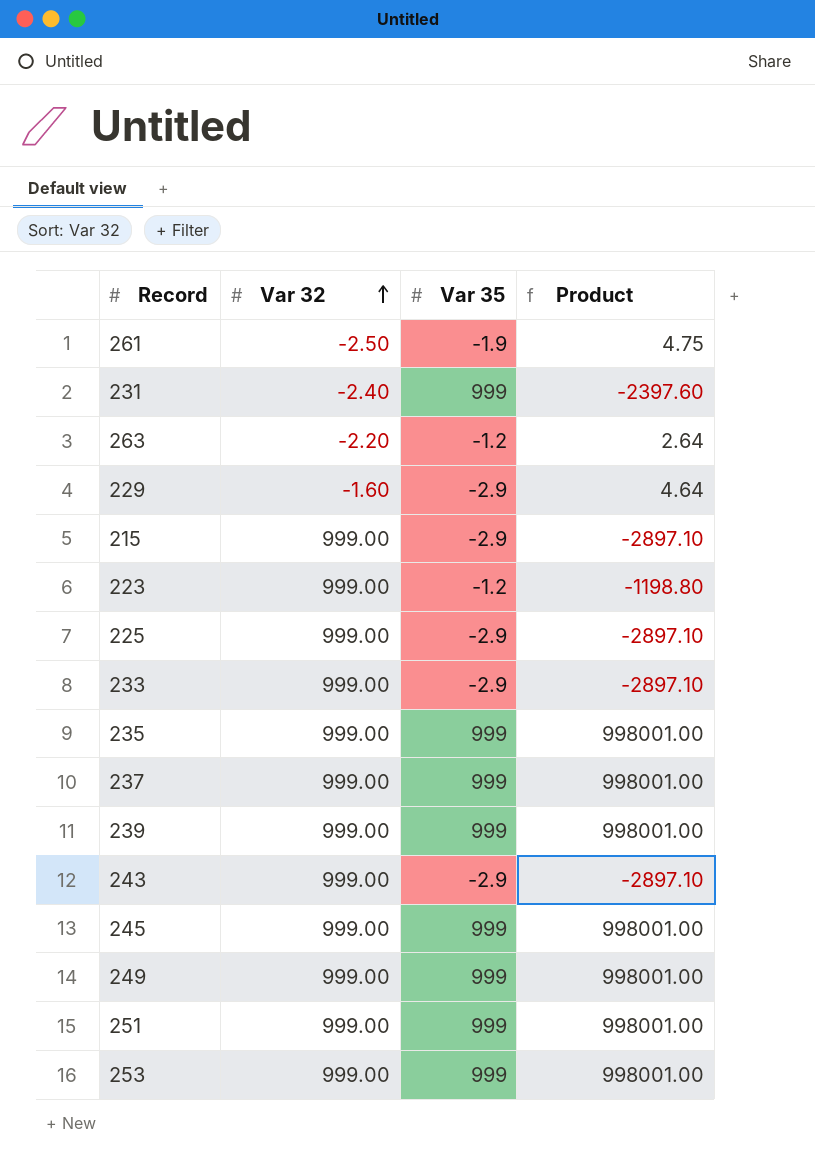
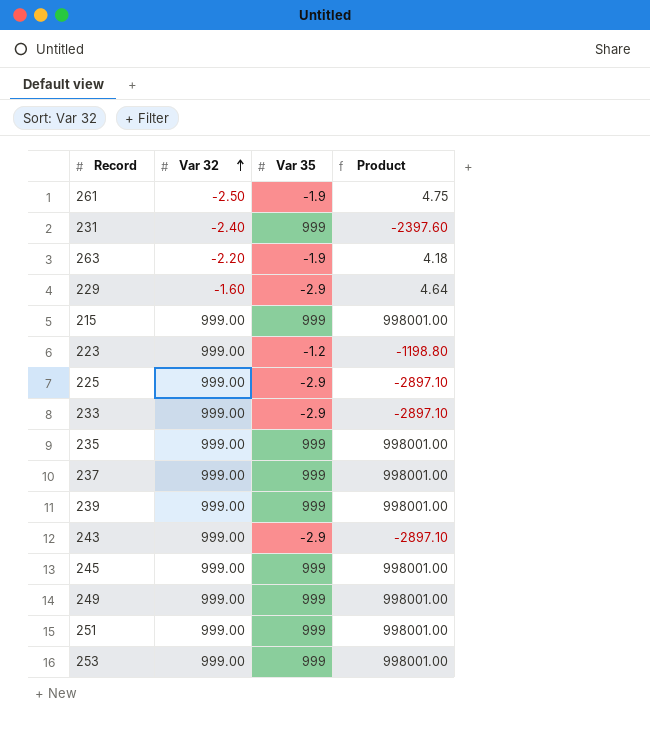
263 | Var 35: -1.2 -> -1.9
263 | Product: 2.64 -> 4.18
215 | Var 35: -2.9 -> 999
215 | Product: -2897.10 -> 998001.00

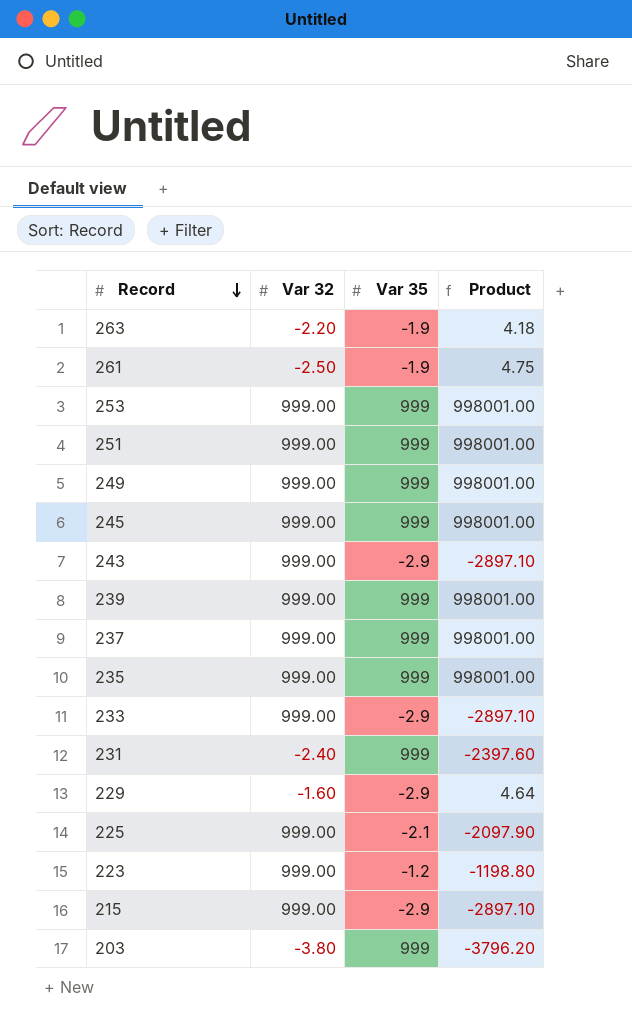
row order: Var 32 ascending -> Record descending
225 | Var 35: -2.9 -> -2.1
225 | Product: -2897.10 -> -2097.90
215 | Var 35: 999 -> -2.9
215 | Product: 998001.00 -> -2897.10
row 203: none -> -3.80 | 999 | -3796.20

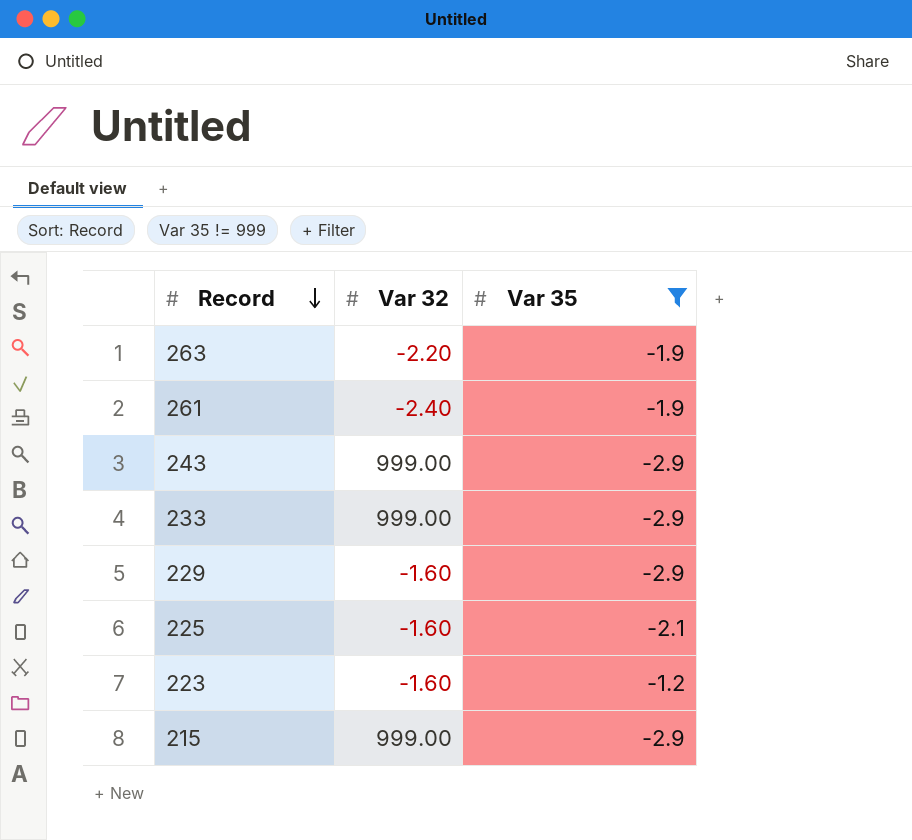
filter: none -> Var 35 != 999
column Product | formula: [Var 32] * [Var 35] -> none
261 | Var 32: -2.50 -> -2.40
225 | Var 32: 999.00 -> -1.60
223 | Var 32: 999.00 -> -1.60

